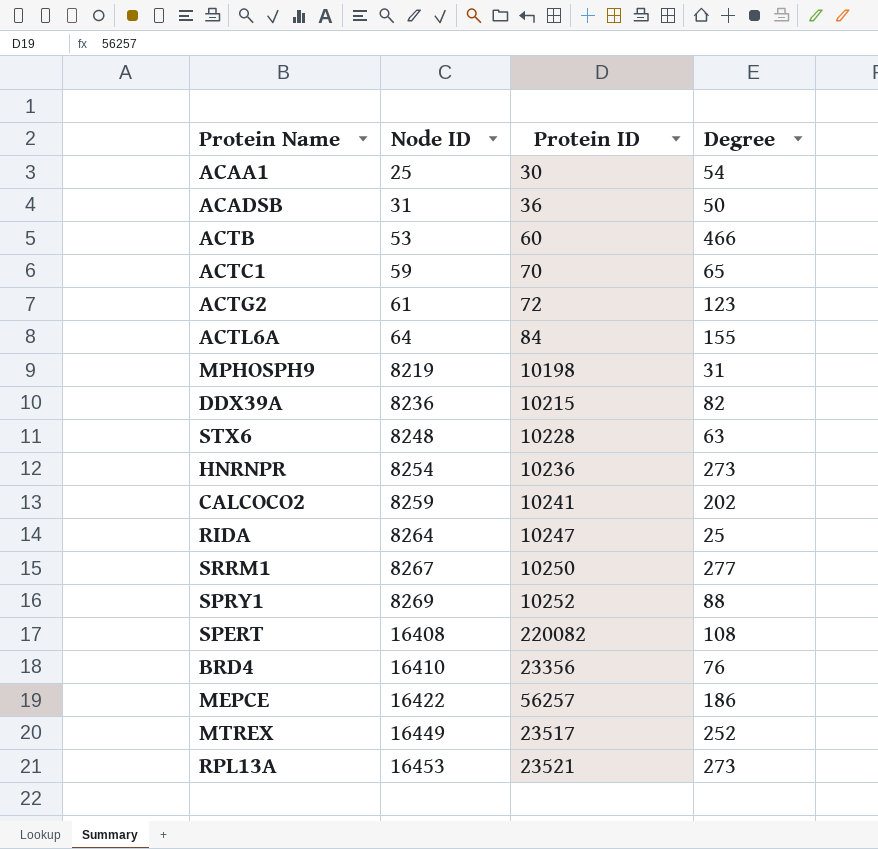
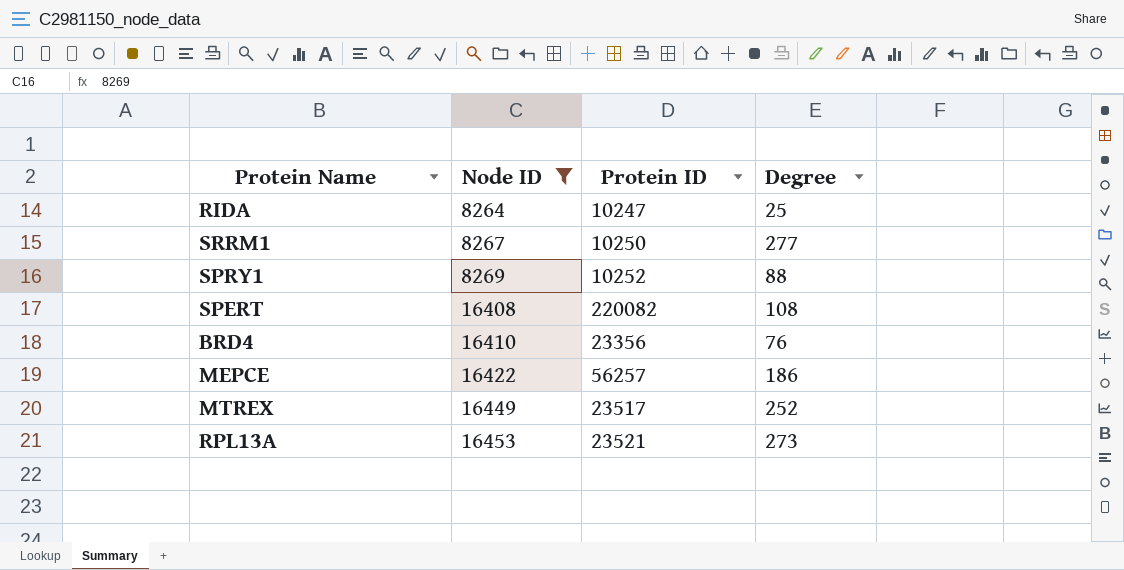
filter: none -> Node ID >= 8264

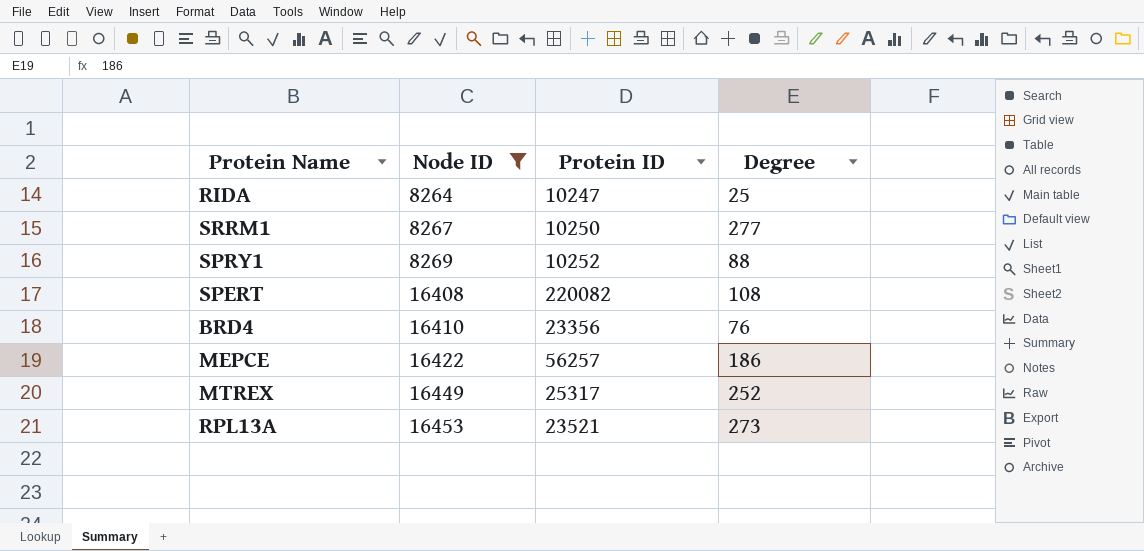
MTREX | Protein ID: 23517 -> 25317

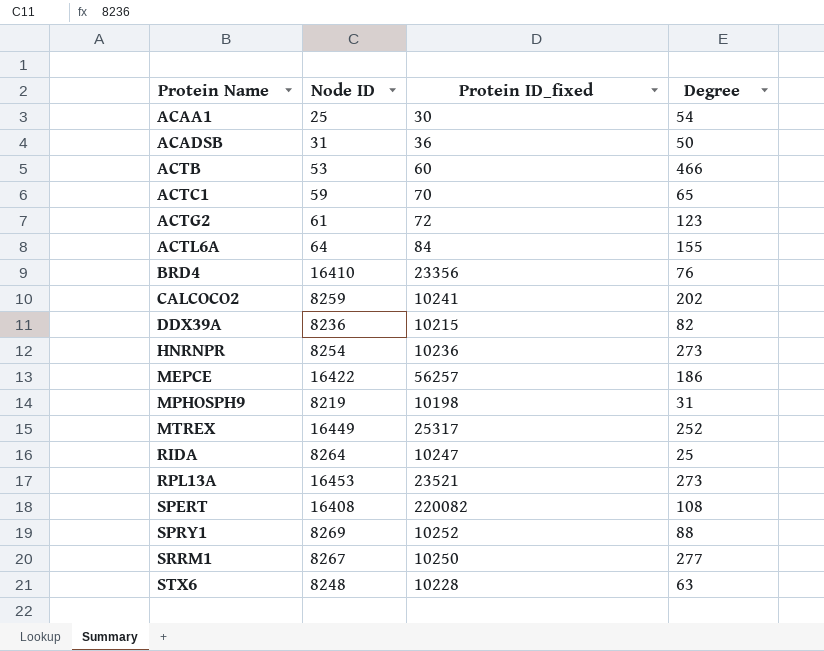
filter: Node ID >= 8264 -> none
row order: Node ID ascending -> Protein Name ascending
column name: Protein ID -> Protein ID_fixed

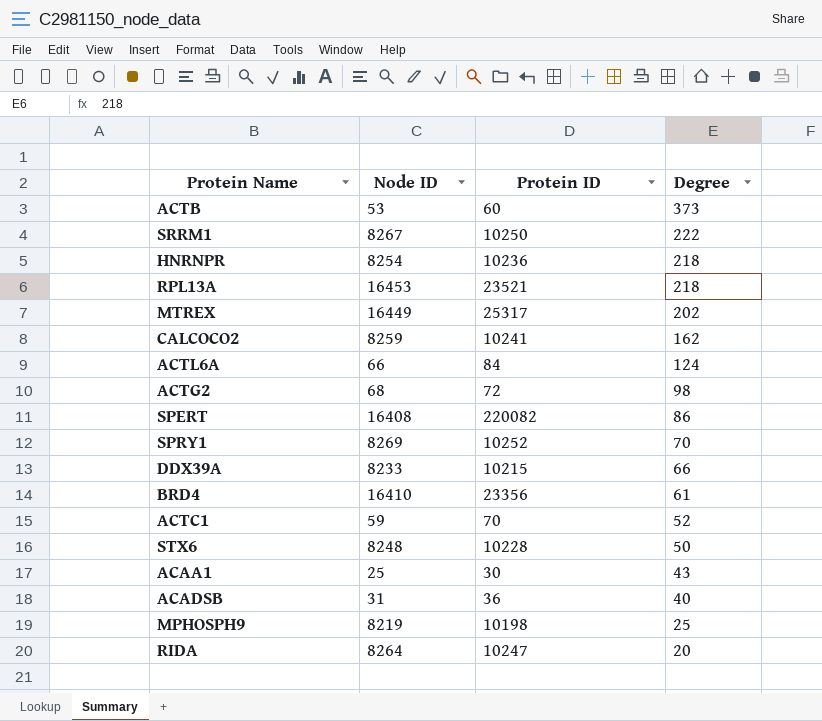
row order: Protein Name ascending -> Degree descending
column name: Protein ID_fixed -> Protein ID
row MEPCE: 16422 | 56257 | 186 -> none
ACTB | Degree: 466 -> 373
SRRM1 | Degree: 277 -> 222
HNRNPR | Degree: 273 -> 218
RPL13A | Degree: 273 -> 218
MTREX | Degree: 252 -> 202
CALCOCO2 | Degree: 202 -> 162
ACTL6A | Node ID: 64 -> 66
ACTL6A | Degree: 155 -> 124
ACTG2 | Node ID: 61 -> 68
ACTG2 | Degree: 123 -> 98
SPERT | Degree: 108 -> 86
SPRY1 | Degree: 88 -> 70
DDX39A | Node ID: 8236 -> 8233
DDX39A | Degree: 82 -> 66
BRD4 | Degree: 76 -> 61
ACTC1 | Degree: 65 -> 52
STX6 | Degree: 63 -> 50
ACAA1 | Degree: 54 -> 43
ACADSB | Degree: 50 -> 40
MPHOSPH9 | Degree: 31 -> 25
RIDA | Degree: 25 -> 20

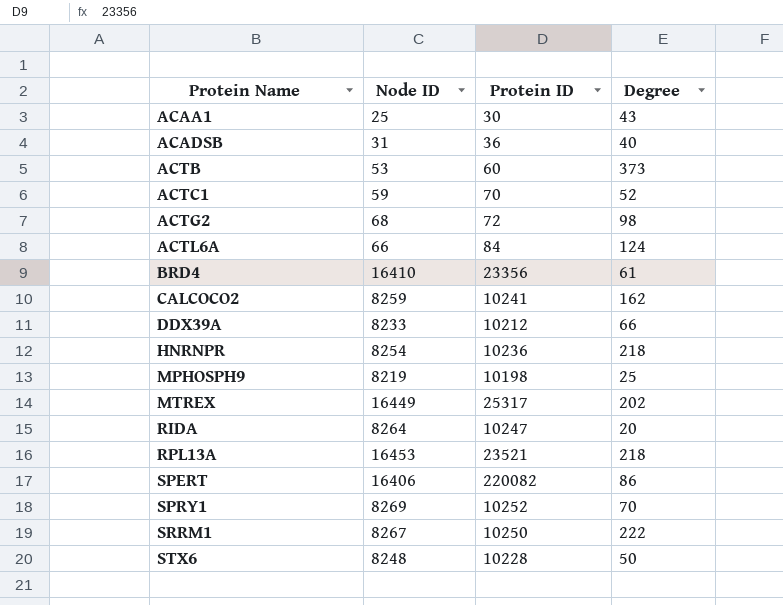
row order: Degree descending -> Protein Name ascending
DDX39A | Protein ID: 10215 -> 10212
SPERT | Node ID: 16408 -> 16406

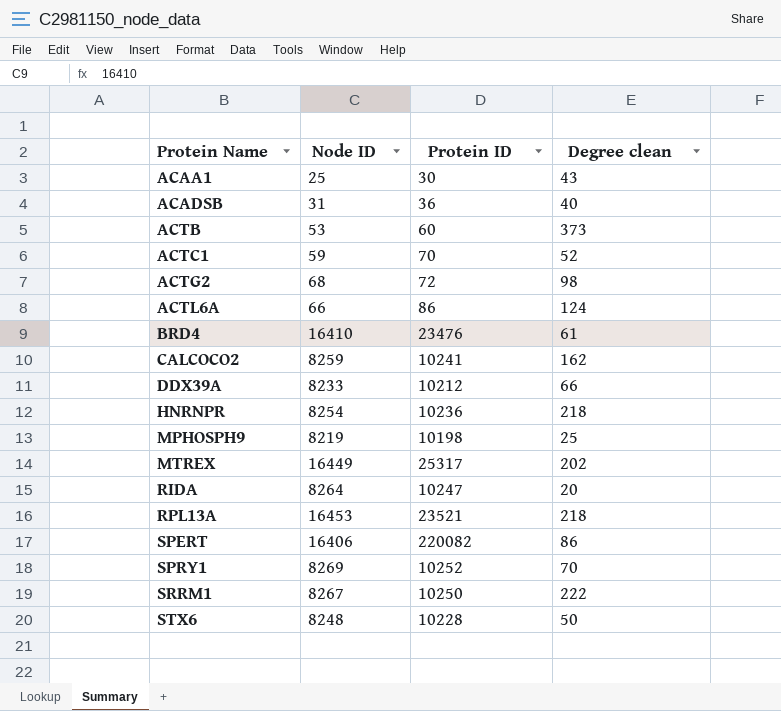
column name: Degree -> Degree clean
ACTL6A | Protein ID: 84 -> 86
BRD4 | Protein ID: 23356 -> 23476

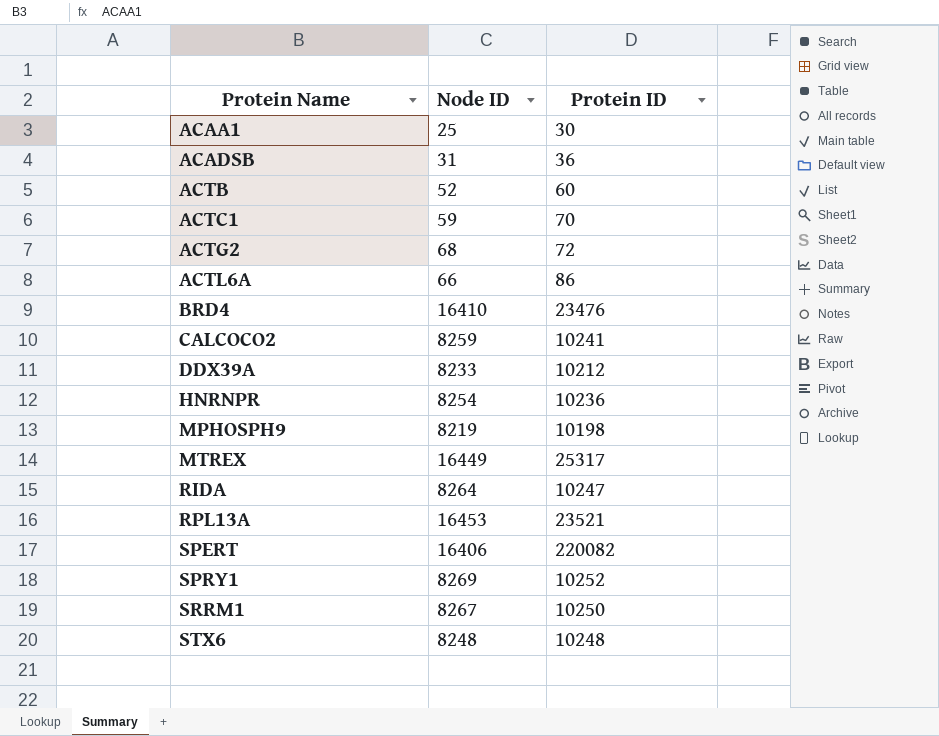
column Degree clean | position: 4 -> none
ACTB | Node ID: 53 -> 52
STX6 | Protein ID: 10228 -> 10248

